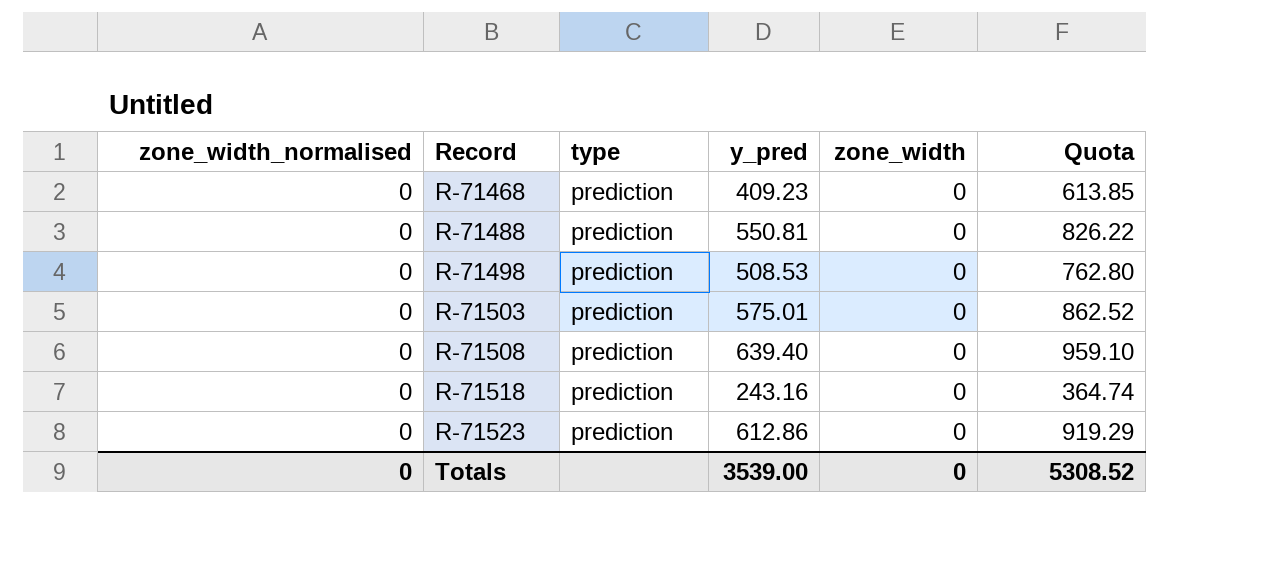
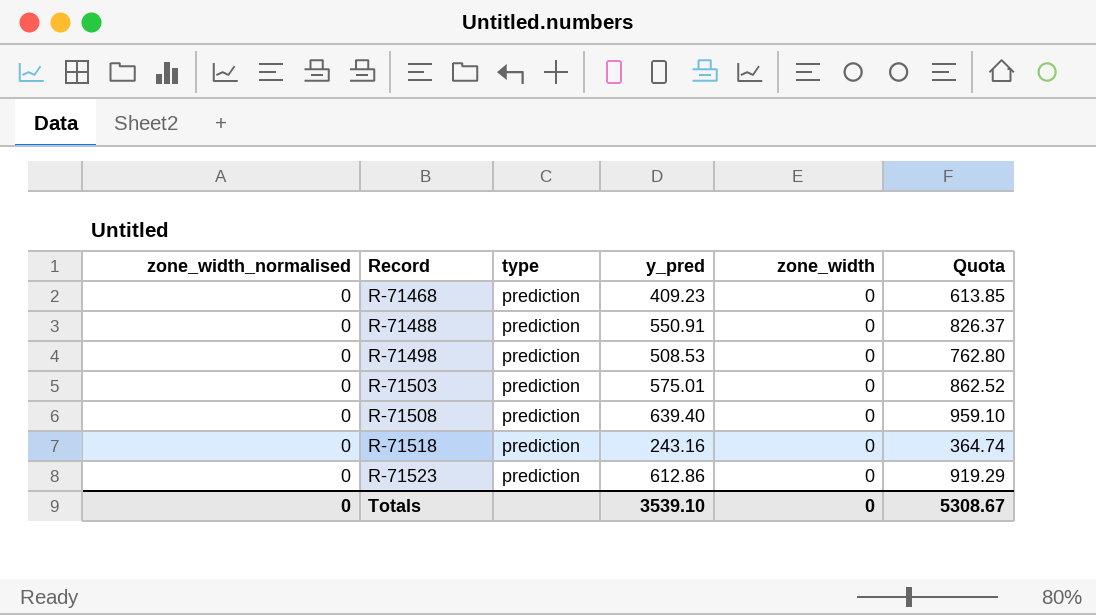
R-71488 | y_pred: 550.81 -> 550.91
R-71488 | Quota: 826.22 -> 826.37
Totals | y_pred: 3539.00 -> 3539.10
Totals | Quota: 5308.52 -> 5308.67

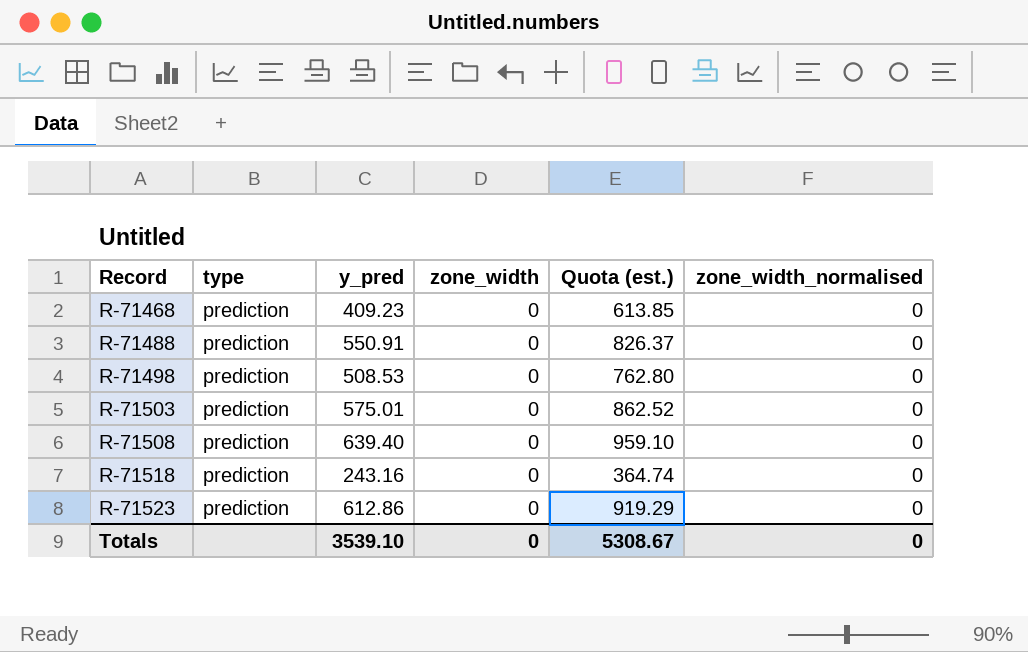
column name: Quota -> Quota (est.)
column zone_width_normalised | position: 1 -> 6

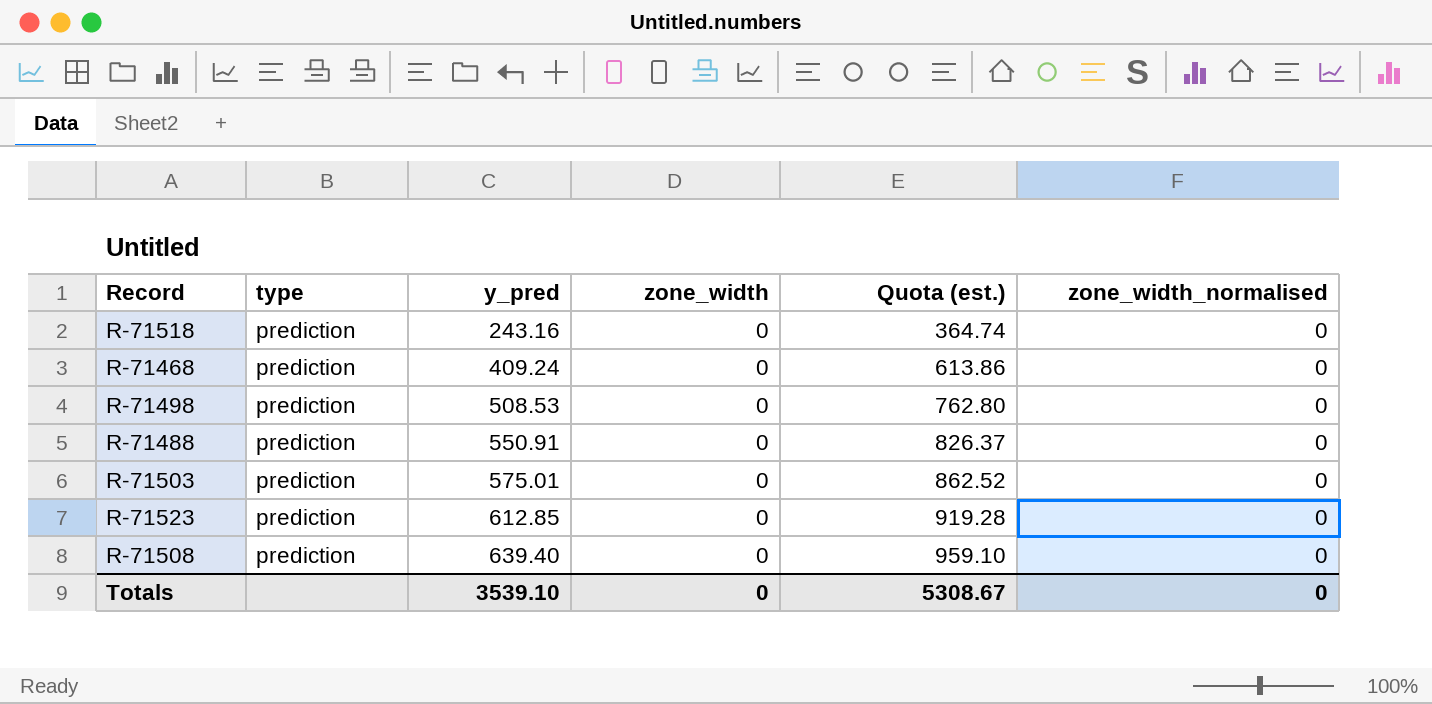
row order: Record ascending -> y_pred ascending
R-71468 | y_pred: 409.23 -> 409.24
R-71468 | Quota (est.): 613.85 -> 613.86
R-71523 | y_pred: 612.86 -> 612.85
R-71523 | Quota (est.): 919.29 -> 919.28

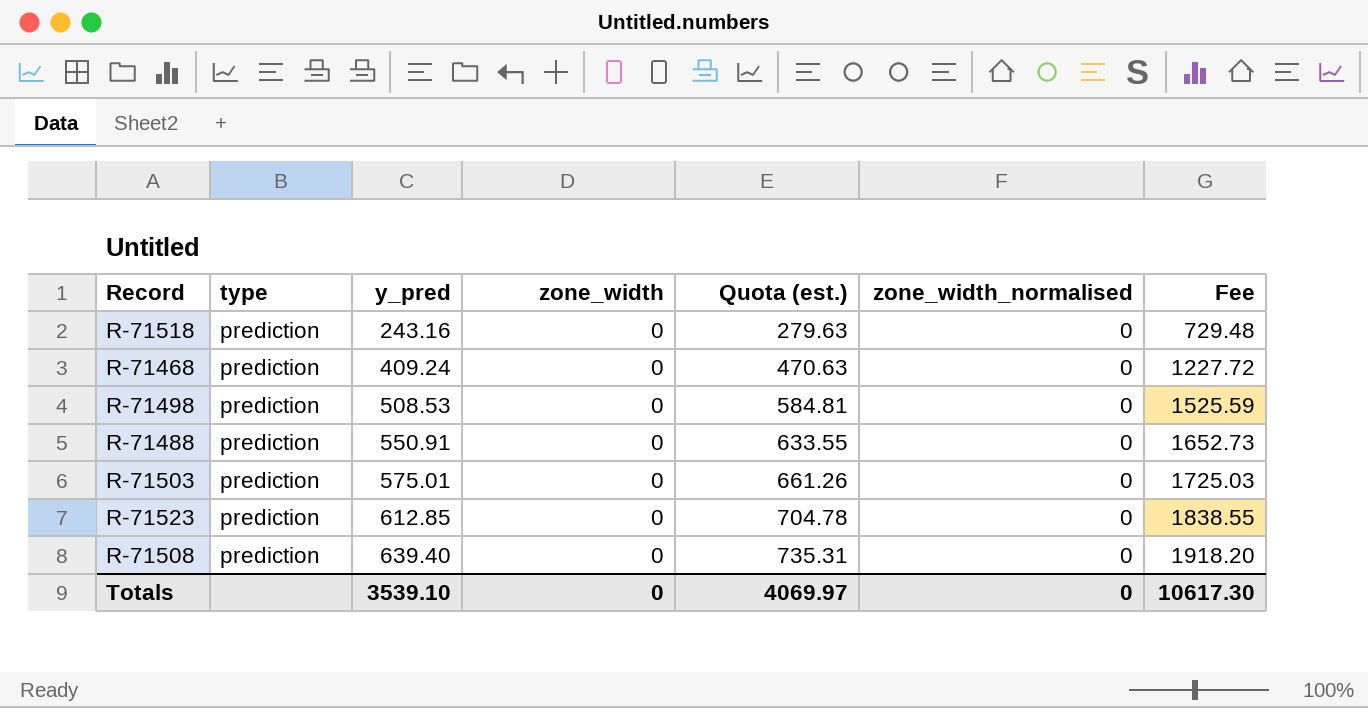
column Quota (est.) | formula: [y_pred] * 1.5 -> [y_pred] * 1.15
column Fee | formula: none -> [y_pred] * 3
Totals | Quota (est.): 5308.67 -> 4069.97

